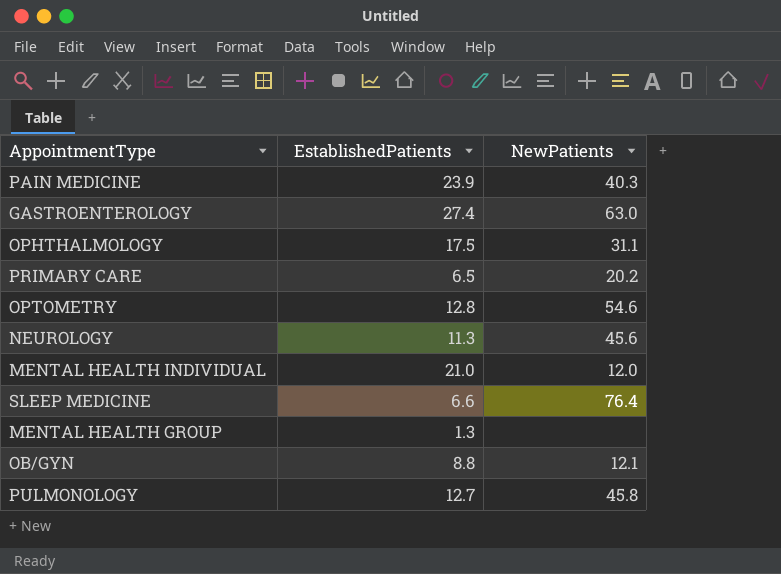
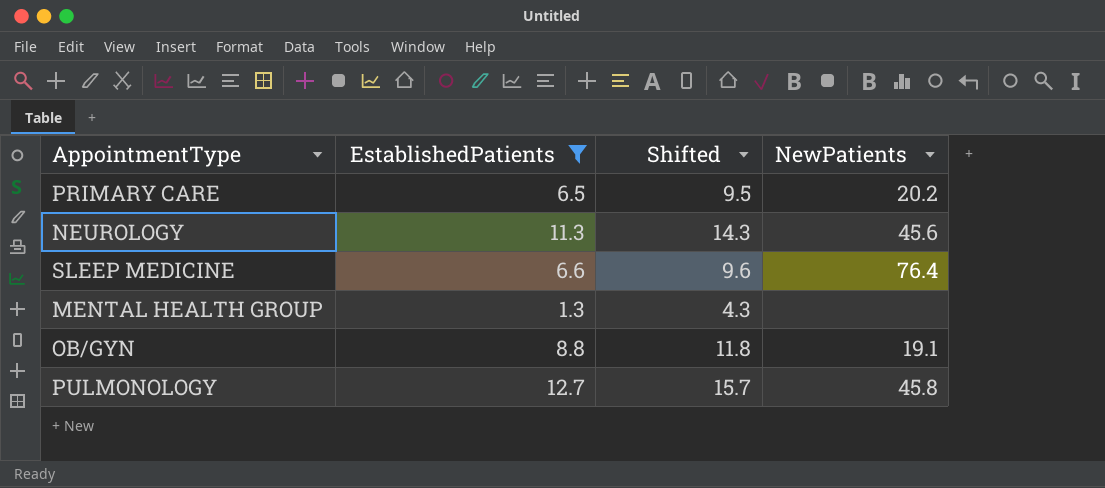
filter: none -> EstablishedPatients <= 12.7
column Shifted | formula: none -> [EstablishedPatients] + 3
OB/GYN | NewPatients: 12.1 -> 19.1

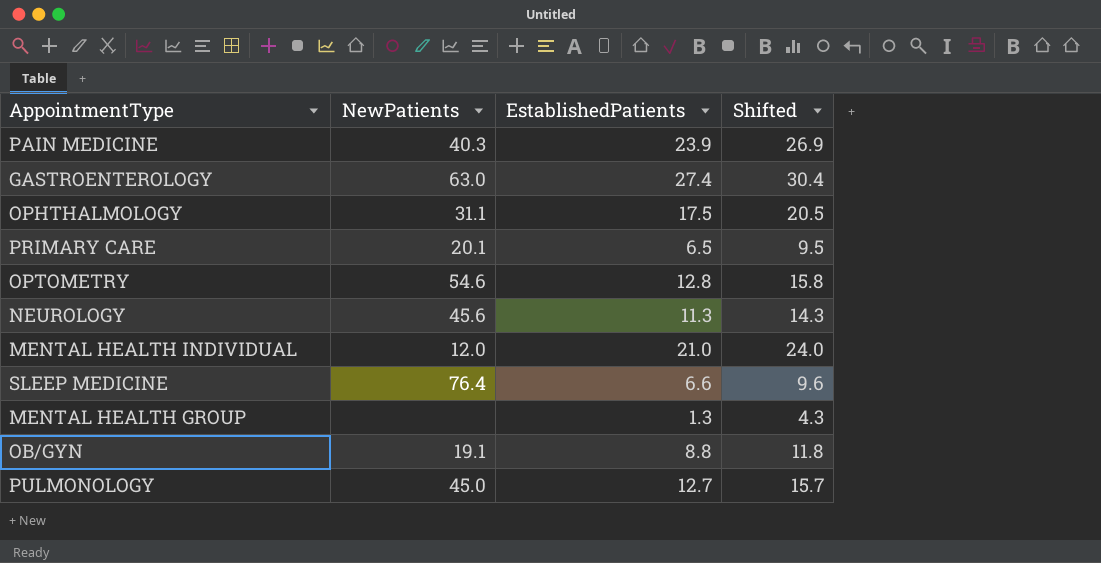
filter: EstablishedPatients <= 12.7 -> none
column NewPatients | position: 4 -> 2
PRIMARY CARE | NewPatients: 20.2 -> 20.1
PULMONOLOGY | NewPatients: 45.8 -> 45.0

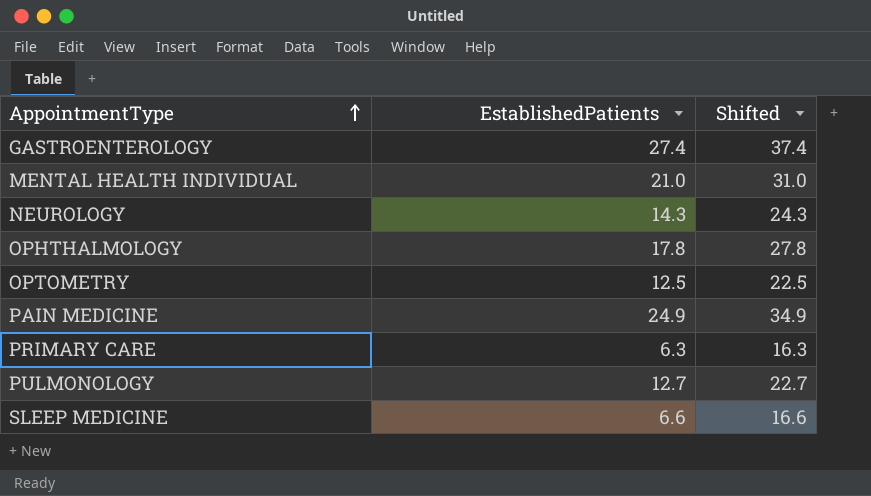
row order: none -> AppointmentType ascending
column NewPatients | position: 2 -> none
column Shifted | formula: [EstablishedPatients] + 3 -> [EstablishedPatients] + 10
row MENTAL HEALTH GROUP: none | 1.3 | 4.3 -> none
row OB/GYN: 19.1 | 8.8 | 11.8 -> none
NEUROLOGY | EstablishedPatients: 11.3 -> 14.3
OPHTHALMOLOGY | EstablishedPatients: 17.5 -> 17.8
OPTOMETRY | EstablishedPatients: 12.8 -> 12.5
PAIN MEDICINE | EstablishedPatients: 23.9 -> 24.9
PRIMARY CARE | EstablishedPatients: 6.5 -> 6.3

